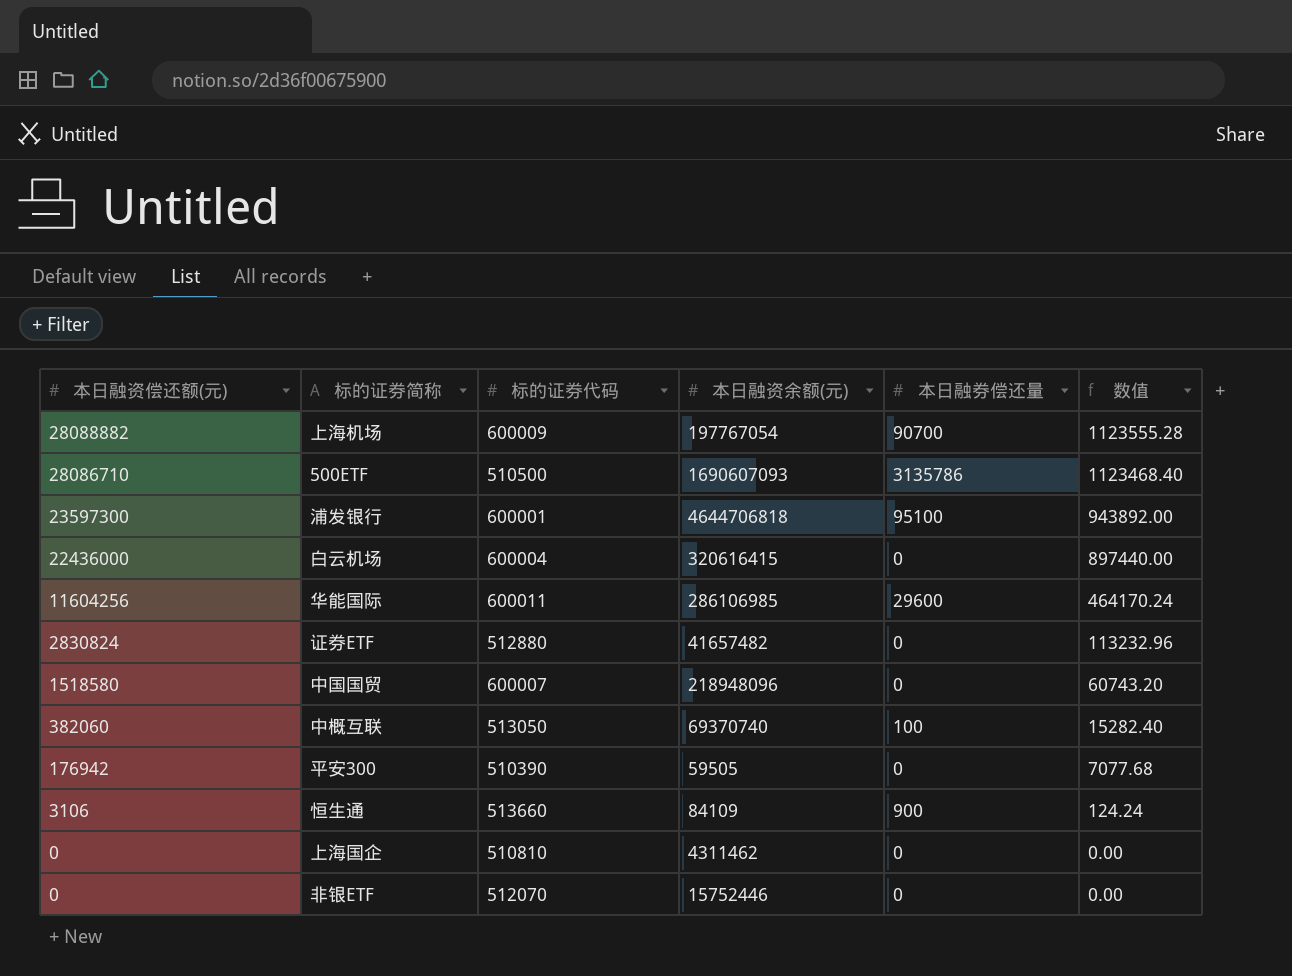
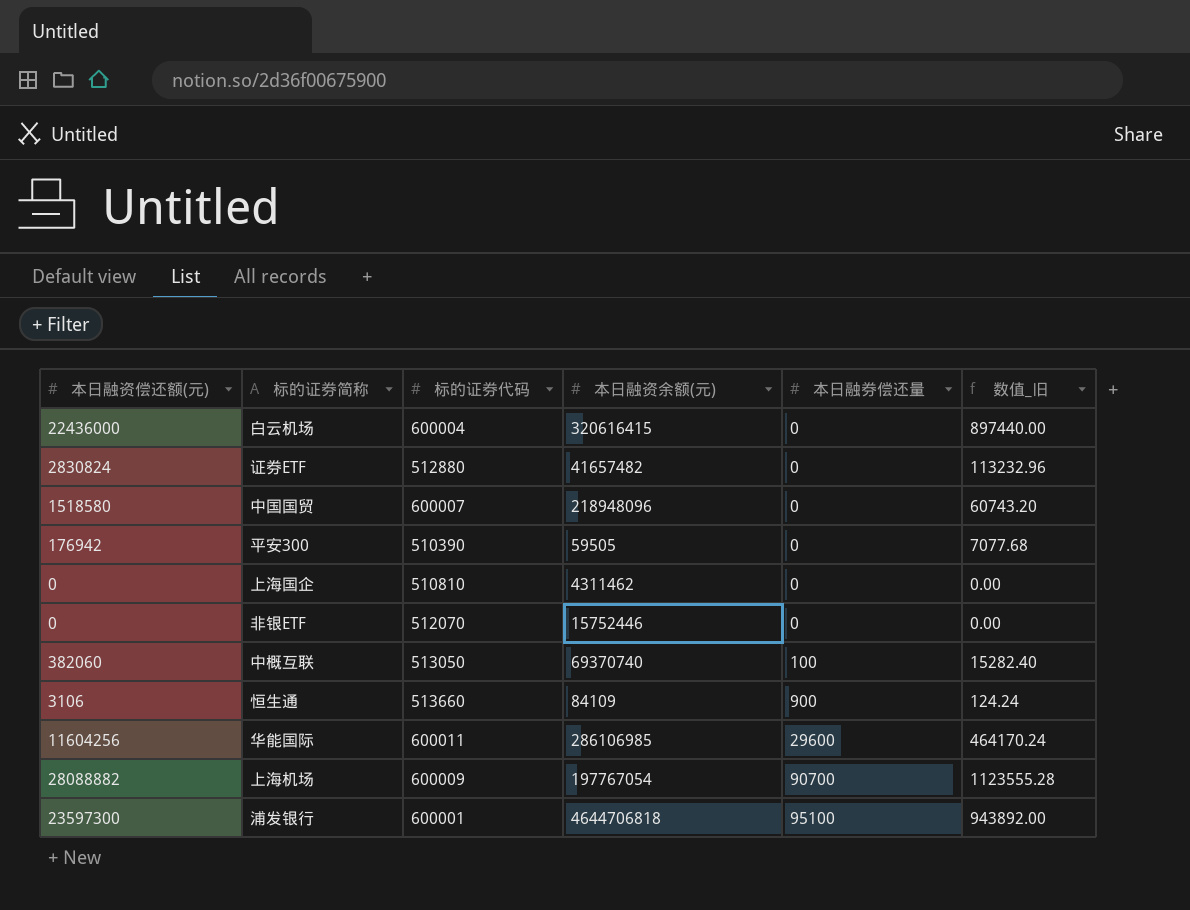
row order: 本日融资偿还额(元) descending -> 本日融券偿还量 ascending
column name: 数值 -> 数值_旧
row 500ETF: 28086710 | 510500 | 1690607093 | 3135786 | 1123468.40 -> none

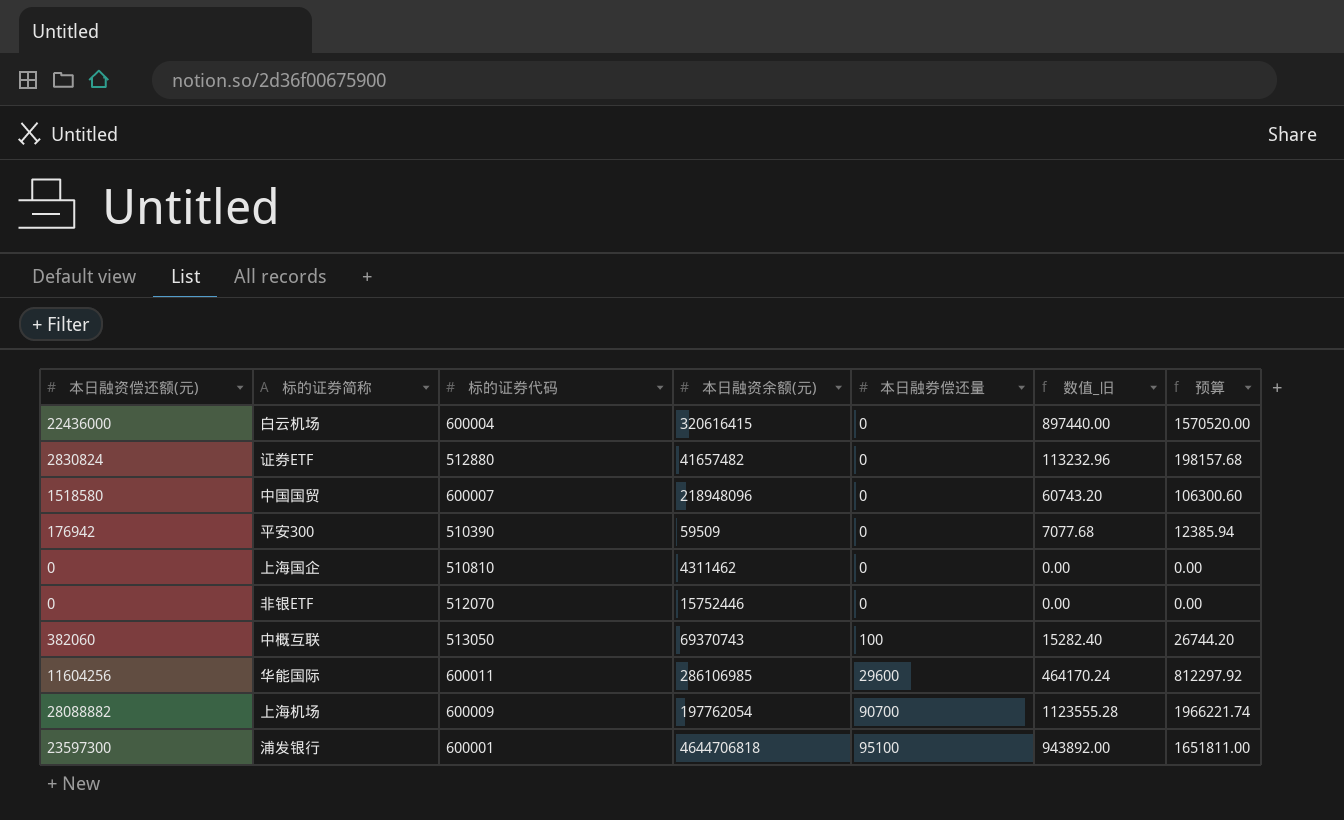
column 预算 | formula: none -> [本日融资偿还额(元)] * 0.07
row 恒生通: 3106 | 513660 | 84109 | 900 | 124.24 -> none
平安300 | 本日融资余额(元): 59505 -> 59509
中概互联 | 本日融资余额(元): 69370740 -> 69370743
上海机场 | 本日融资余额(元): 197767054 -> 197762054

